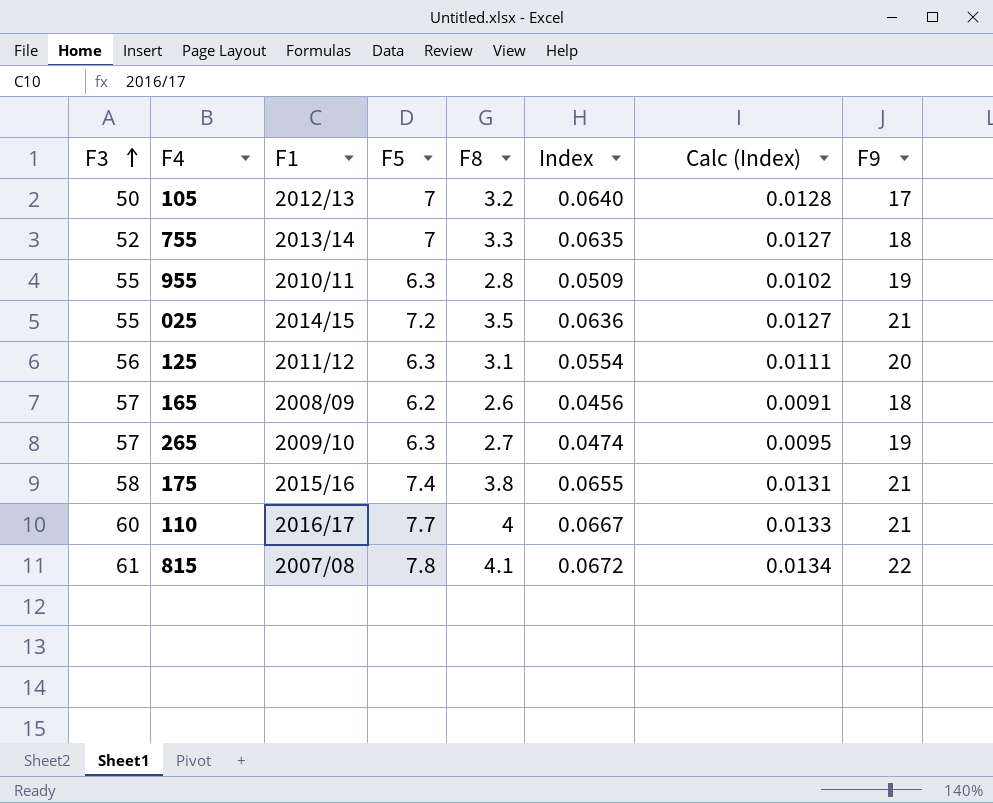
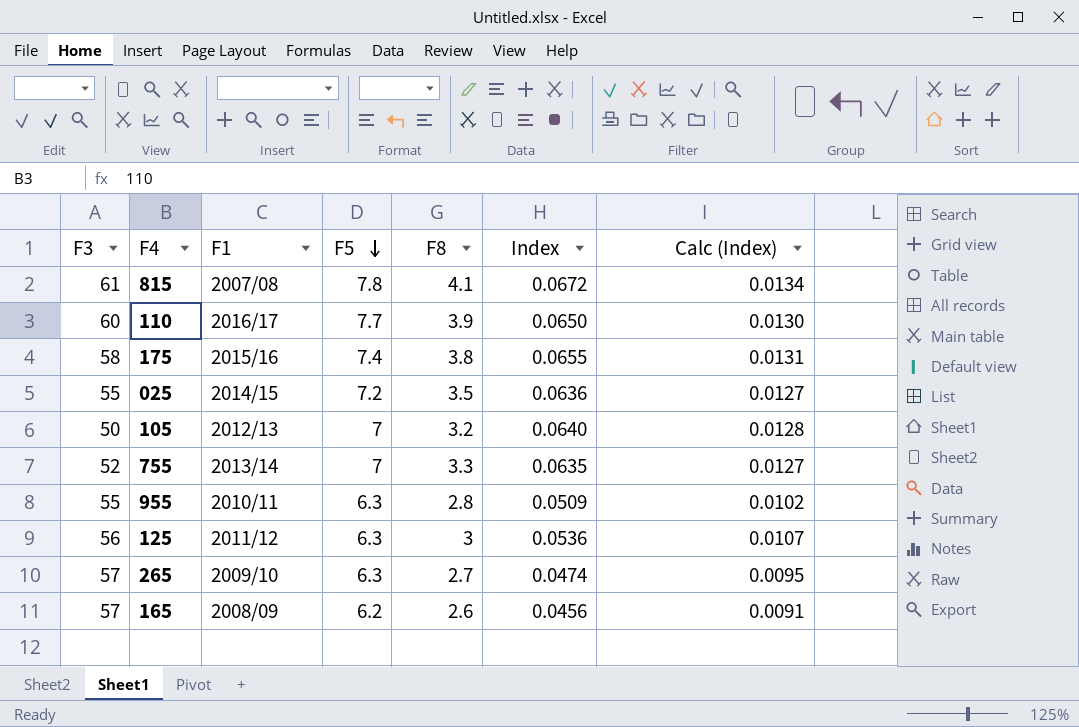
row order: F3 ascending -> F5 descending
column F9 | position: 8 -> none
110 | F8: 4 -> 3.9
110 | Index: 0.0667 -> 0.0650
110 | Calc (Index): 0.0133 -> 0.0130
125 | F8: 3.1 -> 3
125 | Index: 0.0554 -> 0.0536
125 | Calc (Index): 0.0111 -> 0.0107

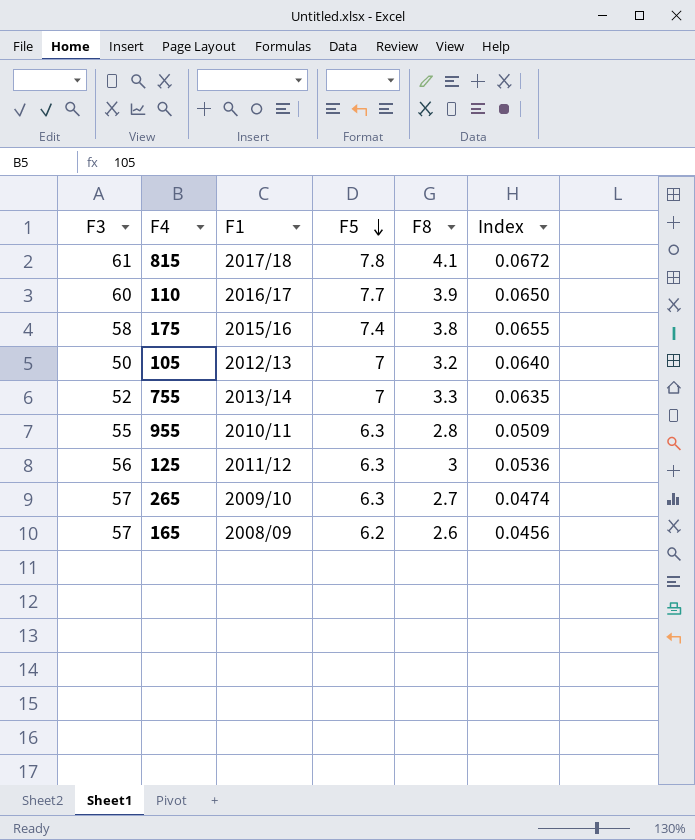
column Calc (Index) | formula: [Index] * 0.2 -> none
row 025: 55 | 2014/15 | 7.2 | 3.5 | 0.0636 | 0.0127 -> none
815 | F1: 2007/08 -> 2017/18

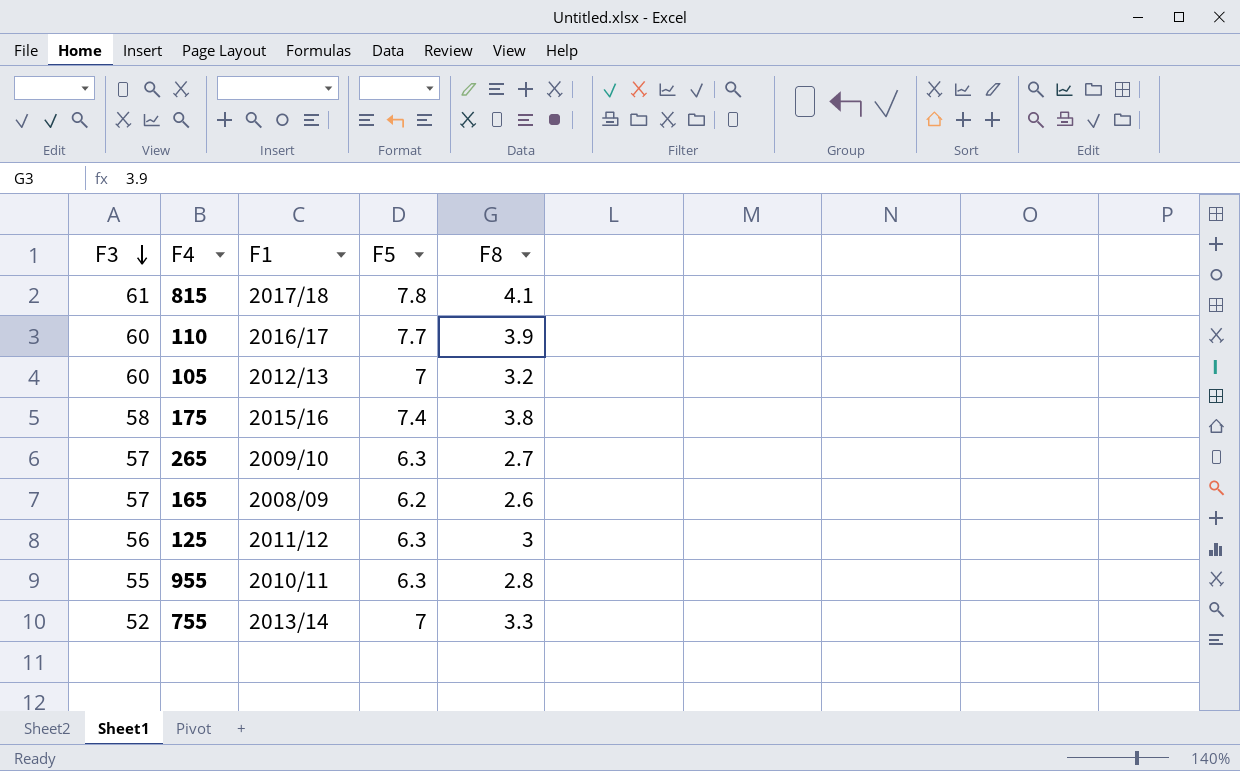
row order: F5 descending -> F3 descending
column Index | formula: [F8] / [F3] -> none
105 | F3: 50 -> 60

